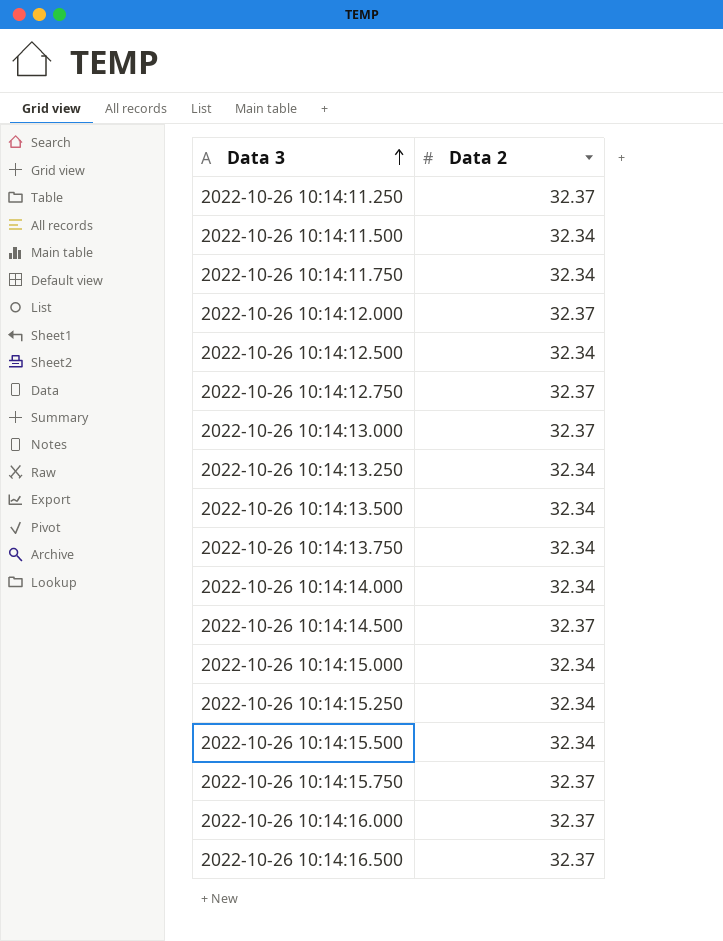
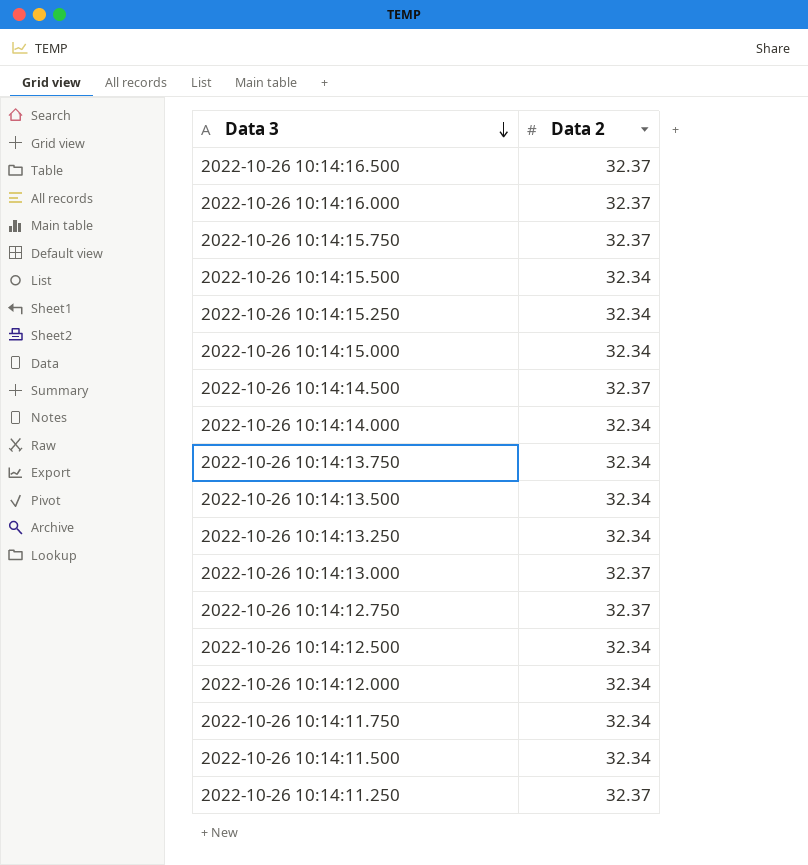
row order: Data 3 ascending -> Data 3 descending
2022-10-26 10:14:12.000 | Data 2: 32.37 -> 32.34

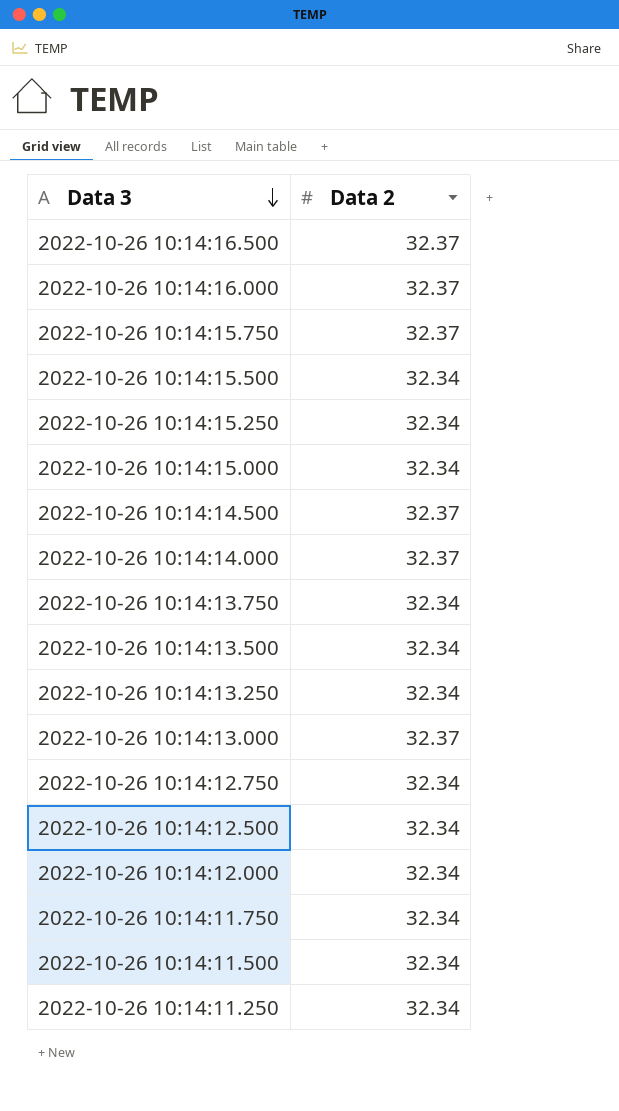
2022-10-26 10:14:14.000 | Data 2: 32.34 -> 32.37
2022-10-26 10:14:12.750 | Data 2: 32.37 -> 32.34
2022-10-26 10:14:11.250 | Data 2: 32.37 -> 32.34

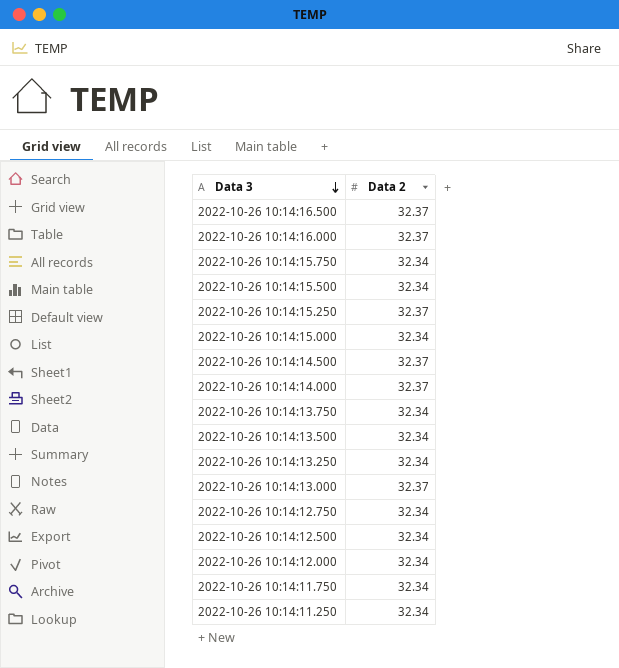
row 2022-10-26 10:14:11.500: 32.34 -> none
2022-10-26 10:14:15.750 | Data 2: 32.37 -> 32.34
2022-10-26 10:14:15.250 | Data 2: 32.34 -> 32.37

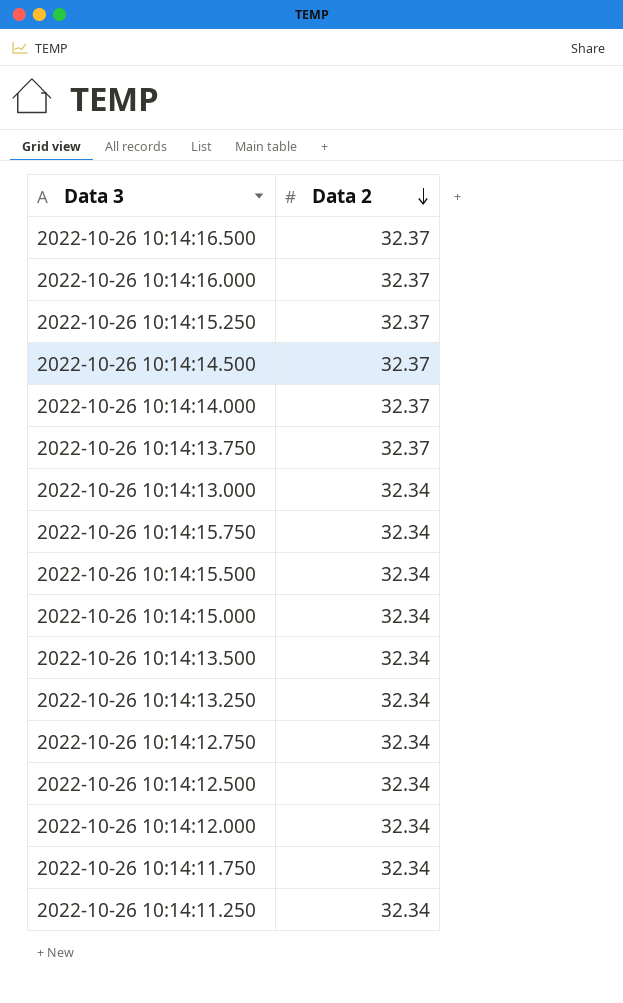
row order: Data 3 descending -> Data 2 descending
2022-10-26 10:14:13.750 | Data 2: 32.34 -> 32.37
2022-10-26 10:14:13.000 | Data 2: 32.37 -> 32.34

